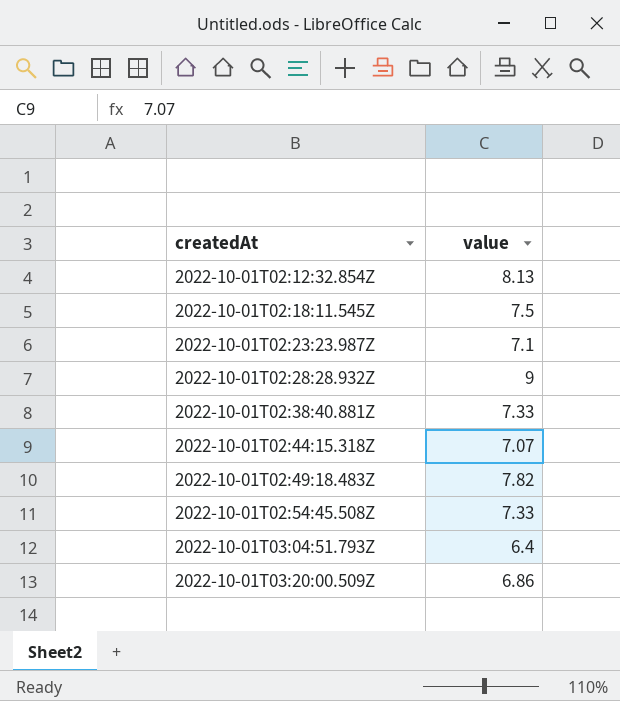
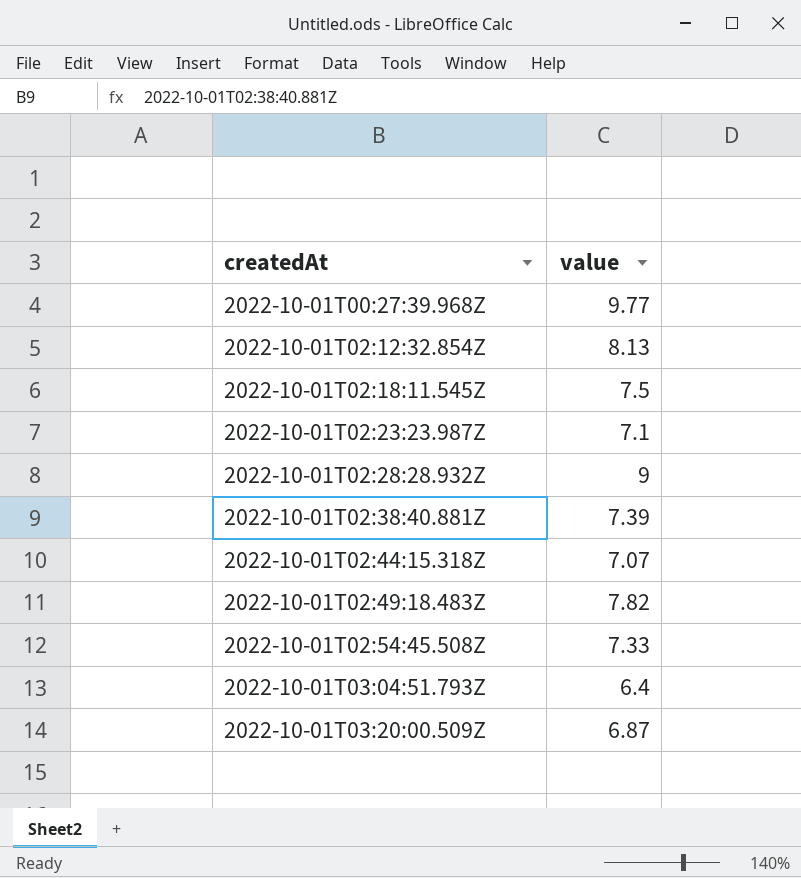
row 2022-10-01T00:27:39.968Z: none -> 9.77
2022-10-01T02:38:40.881Z | value: 7.33 -> 7.39
2022-10-01T03:20:00.509Z | value: 6.86 -> 6.87

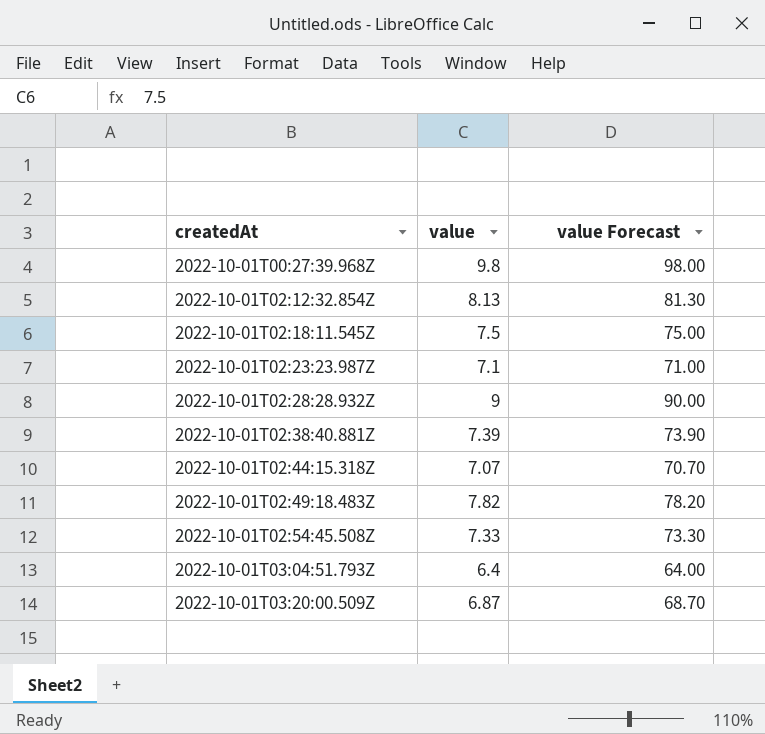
column value Forecast | formula: none -> [value] * 10
2022-10-01T00:27:39.968Z | value: 9.77 -> 9.8

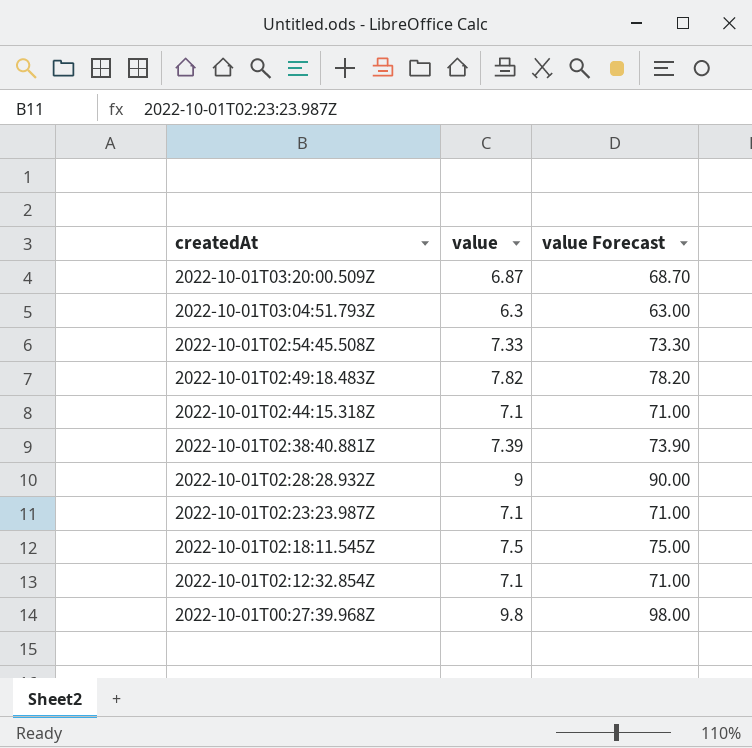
row order: createdAt ascending -> createdAt descending
2022-10-01T03:04:51.793Z | value: 6.4 -> 6.3
2022-10-01T03:04:51.793Z | value Forecast: 64.00 -> 63.00
2022-10-01T02:44:15.318Z | value: 7.07 -> 7.1
2022-10-01T02:44:15.318Z | value Forecast: 70.70 -> 71.00
2022-10-01T02:12:32.854Z | value: 8.13 -> 7.1
2022-10-01T02:12:32.854Z | value Forecast: 81.30 -> 71.00

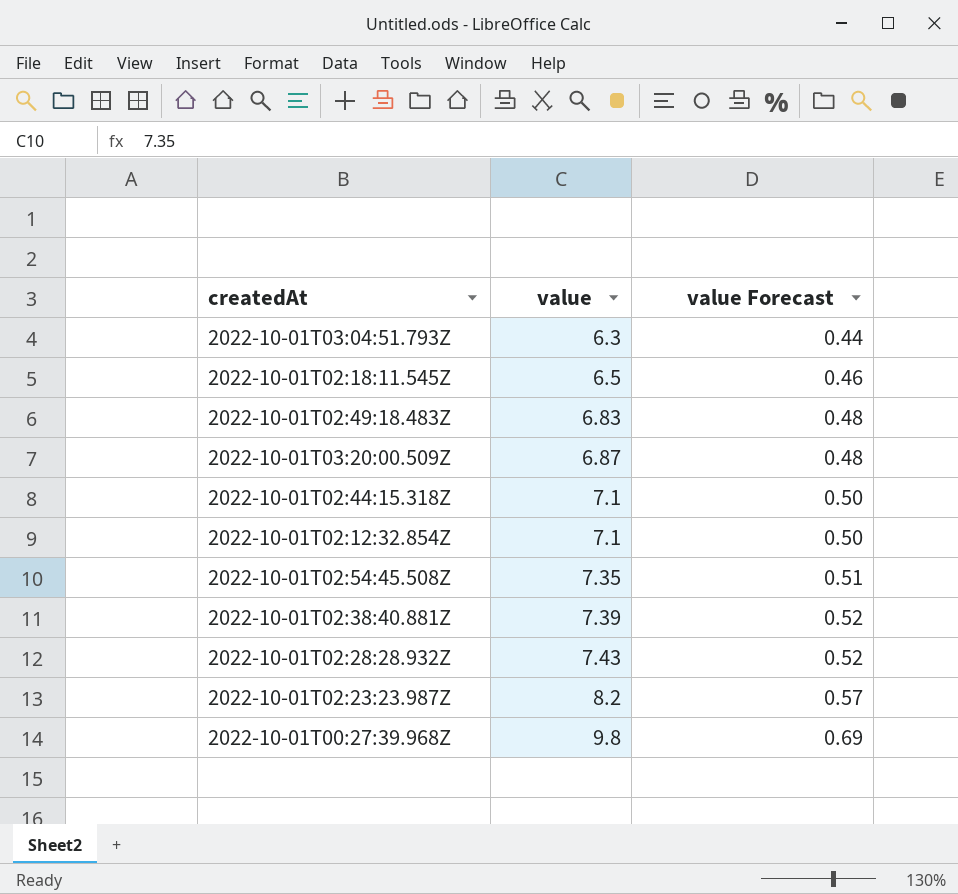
row order: createdAt descending -> value ascending
column value Forecast | formula: [value] * 10 -> [value] * 0.07
2022-10-01T02:18:11.545Z | value: 7.5 -> 6.5
2022-10-01T02:49:18.483Z | value: 7.82 -> 6.83
2022-10-01T02:54:45.508Z | value: 7.33 -> 7.35
2022-10-01T02:28:28.932Z | value: 9 -> 7.43
2022-10-01T02:23:23.987Z | value: 7.1 -> 8.2

